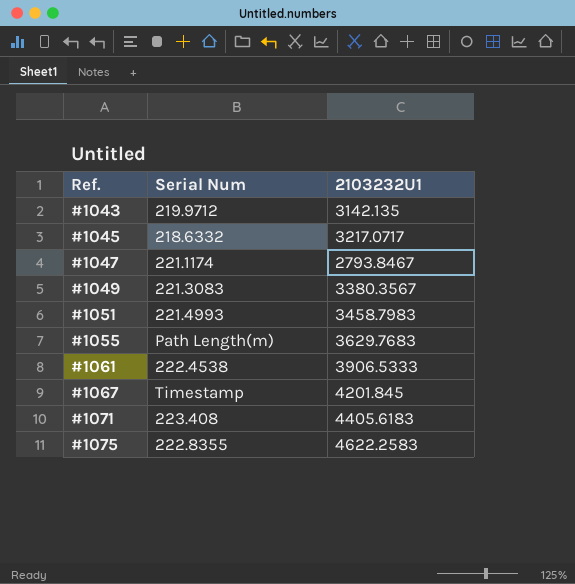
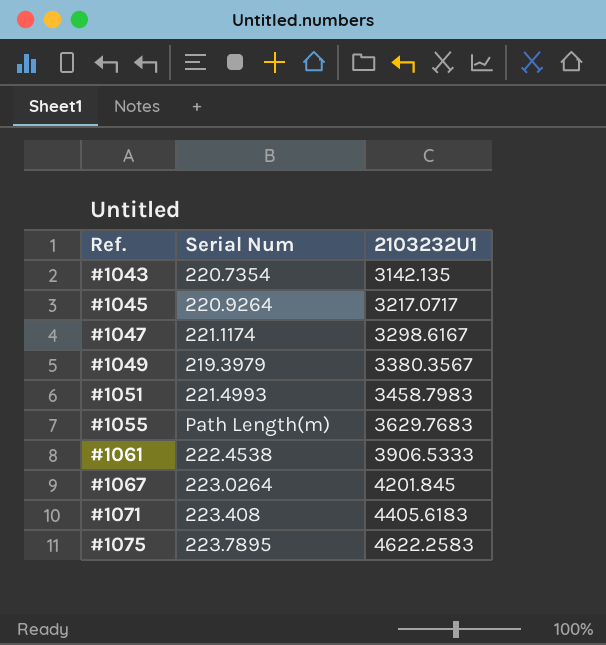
#1043 | Serial Num: 219.9712 -> 220.7354
#1045 | Serial Num: 218.6332 -> 220.9264
#1047 | 2103232U1: 2793.8467 -> 3298.6167
#1049 | Serial Num: 221.3083 -> 219.3979
#1067 | Serial Num: Timestamp -> 223.0264
#1075 | Serial Num: 222.8355 -> 223.7895

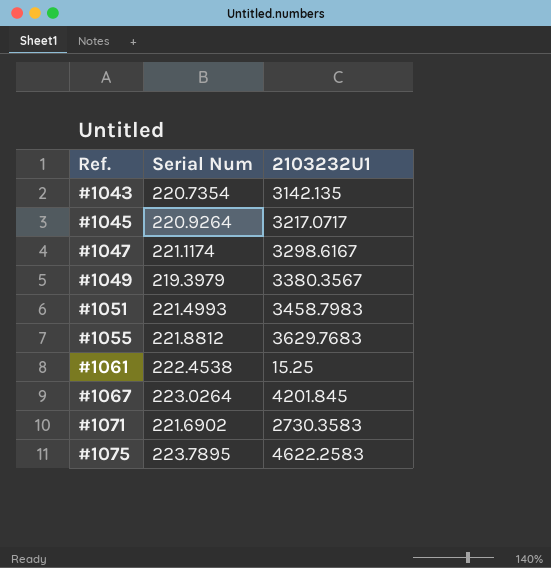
#1055 | Serial Num: Path Length(m) -> 221.8812
#1061 | 2103232U1: 3906.5333 -> 15.25
#1071 | Serial Num: 223.408 -> 221.6902
#1071 | 2103232U1: 4405.6183 -> 2730.3583

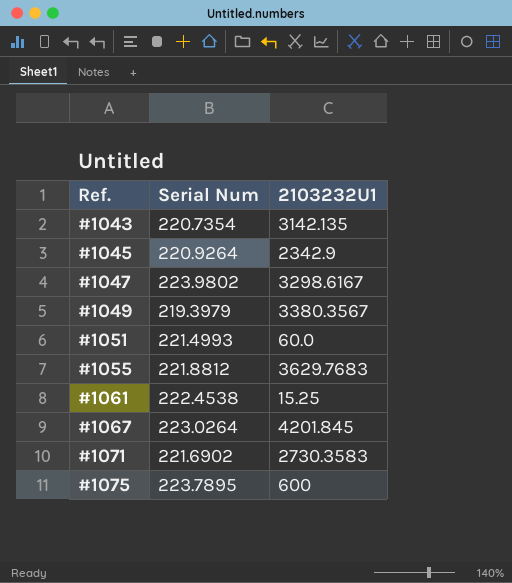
#1045 | 2103232U1: 3217.0717 -> 2342.9
#1047 | Serial Num: 221.1174 -> 223.9802
#1051 | 2103232U1: 3458.7983 -> 60.0
#1075 | 2103232U1: 4622.2583 -> 600

